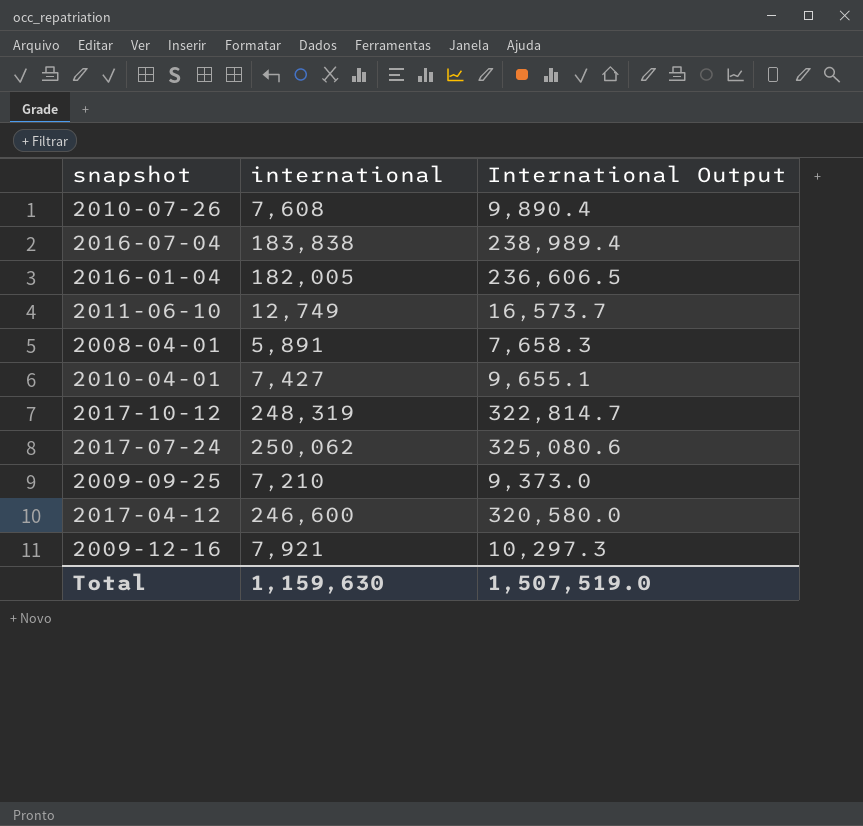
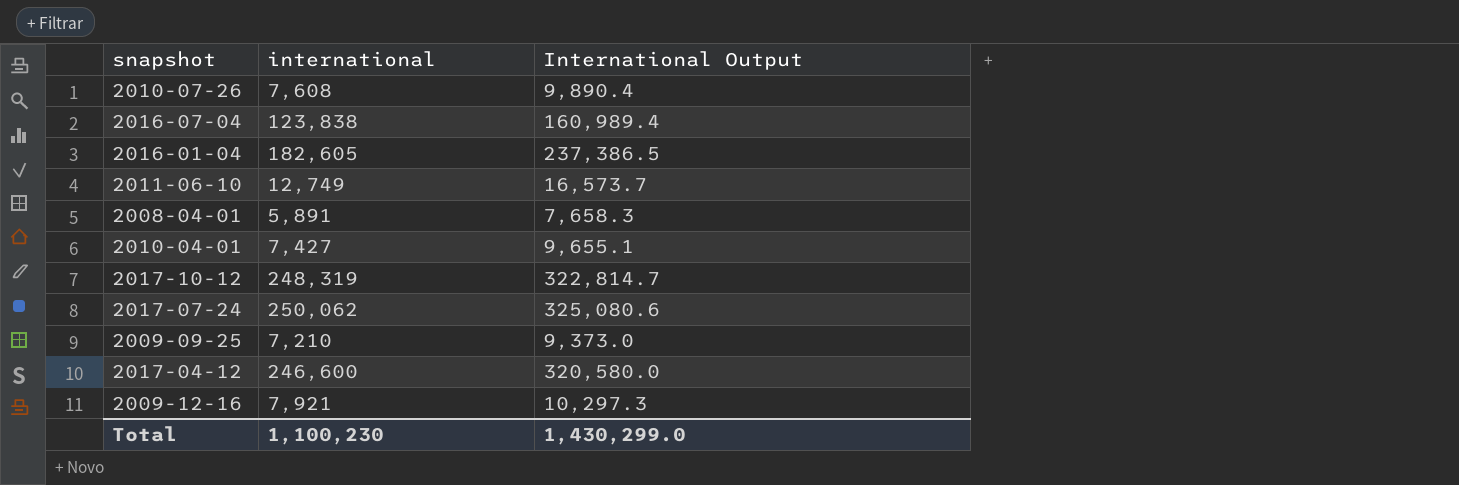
2016-07-04 | international: 183,838 -> 123,838
2016-07-04 | International Output: 238,989.4 -> 160,989.4
2016-01-04 | international: 182,005 -> 182,605
2016-01-04 | International Output: 236,606.5 -> 237,386.5
Total | international: 1,159,630 -> 1,100,230
Total | International Output: 1,507,519.0 -> 1,430,299.0

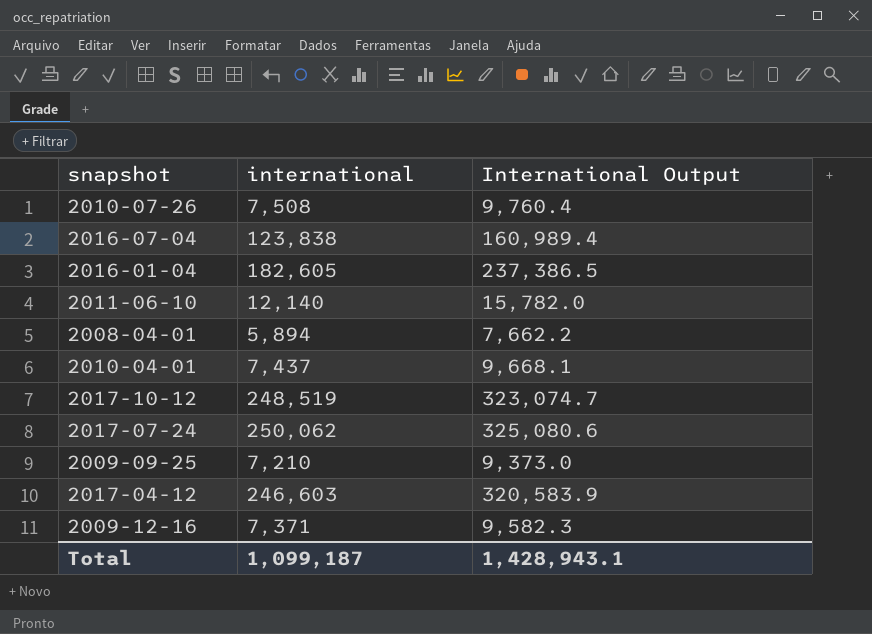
2010-07-26 | international: 7,608 -> 7,508
2010-07-26 | International Output: 9,890.4 -> 9,760.4
2011-06-10 | international: 12,749 -> 12,140
2011-06-10 | International Output: 16,573.7 -> 15,782.0
2008-04-01 | international: 5,891 -> 5,894
2008-04-01 | International Output: 7,658.3 -> 7,662.2
2010-04-01 | international: 7,427 -> 7,437
2010-04-01 | International Output: 9,655.1 -> 9,668.1
2017-10-12 | international: 248,319 -> 248,519
2017-10-12 | International Output: 322,814.7 -> 323,074.7
2017-04-12 | international: 246,600 -> 246,603
2017-04-12 | International Output: 320,580.0 -> 320,583.9
2009-12-16 | international: 7,921 -> 7,371
2009-12-16 | International Output: 10,297.3 -> 9,582.3
Total | international: 1,100,230 -> 1,099,187
Total | International Output: 1,430,299.0 -> 1,428,943.1

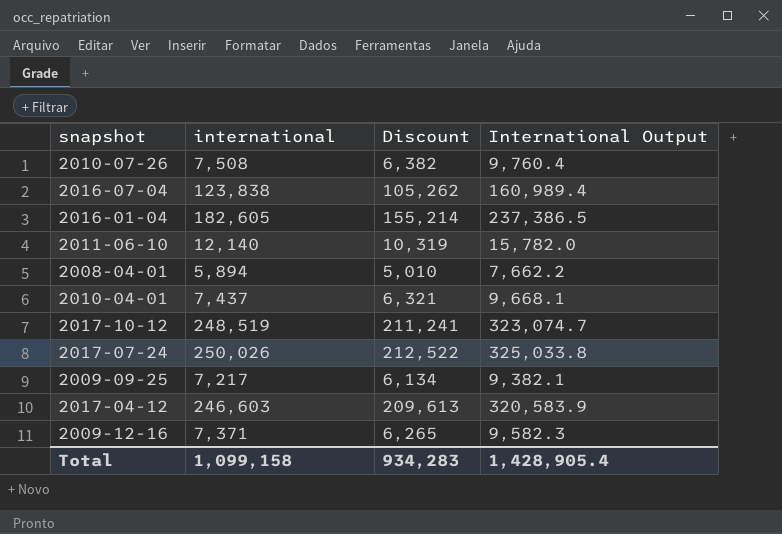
column Discount | formula: none -> [international] * 0.85
2017-07-24 | international: 250,062 -> 250,026
2017-07-24 | International Output: 325,080.6 -> 325,033.8
2009-09-25 | international: 7,210 -> 7,217
2009-09-25 | International Output: 9,373.0 -> 9,382.1
Total | international: 1,099,187 -> 1,099,158
Total | International Output: 1,428,943.1 -> 1,428,905.4

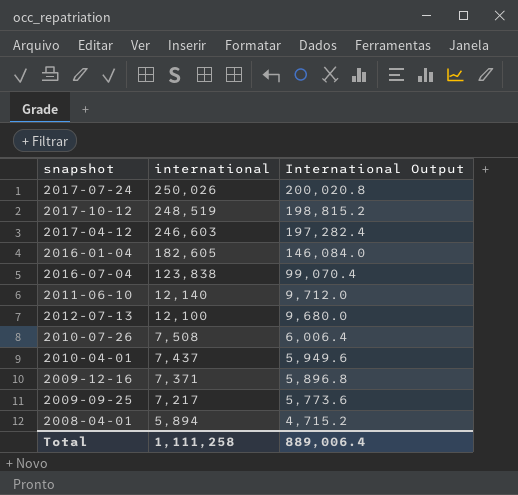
row order: none -> international descending
column Discount | formula: [international] * 0.85 -> none
column International Output | formula: [international] * 1.3 -> [international] * 0.8
row 2012-07-13: none -> 12,100 | 9,680.0
Total | international: 1,099,158 -> 1,111,258
Total | International Output: 1,428,905.4 -> 889,006.4

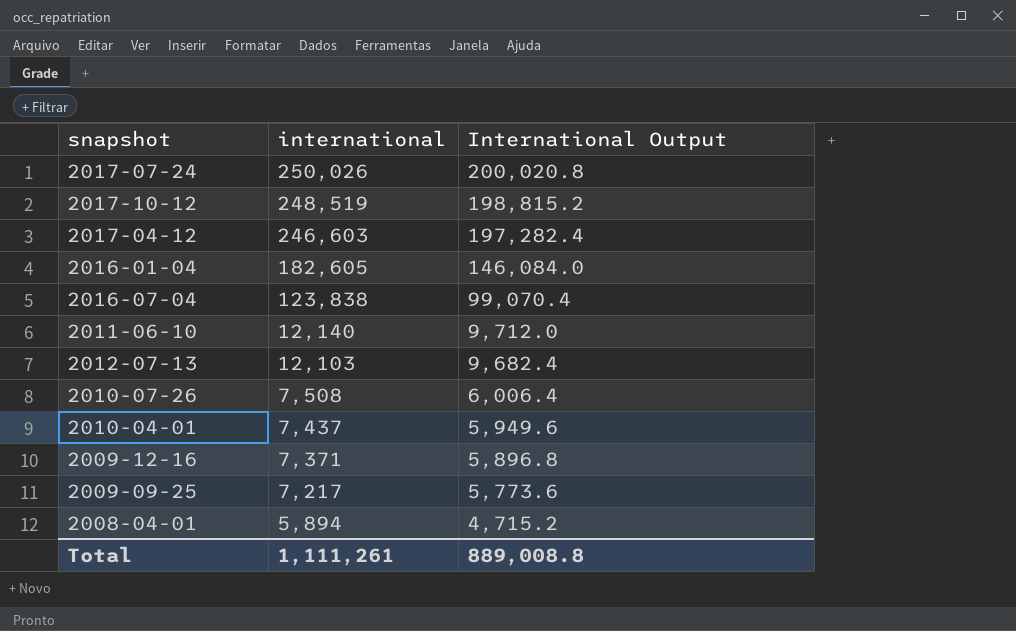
2012-07-13 | international: 12,100 -> 12,103
2012-07-13 | International Output: 9,680.0 -> 9,682.4
Total | international: 1,111,258 -> 1,111,261
Total | International Output: 889,006.4 -> 889,008.8

